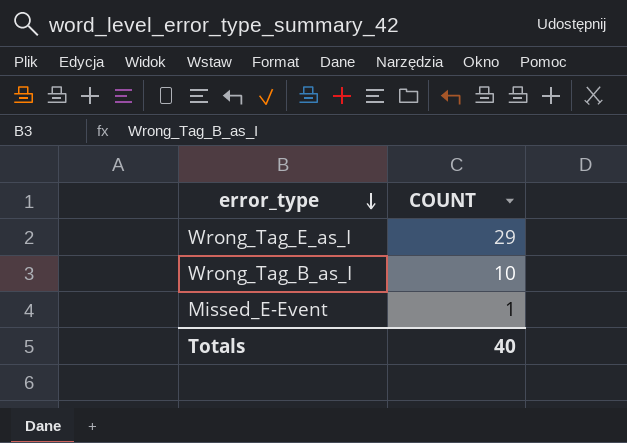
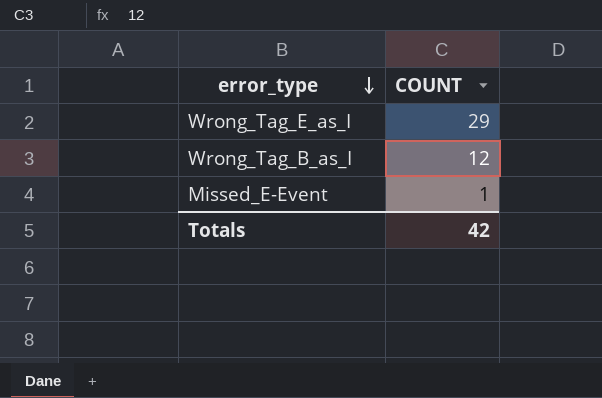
Wrong_Tag_B_as_I | COUNT: 10 -> 12
Totals | COUNT: 40 -> 42

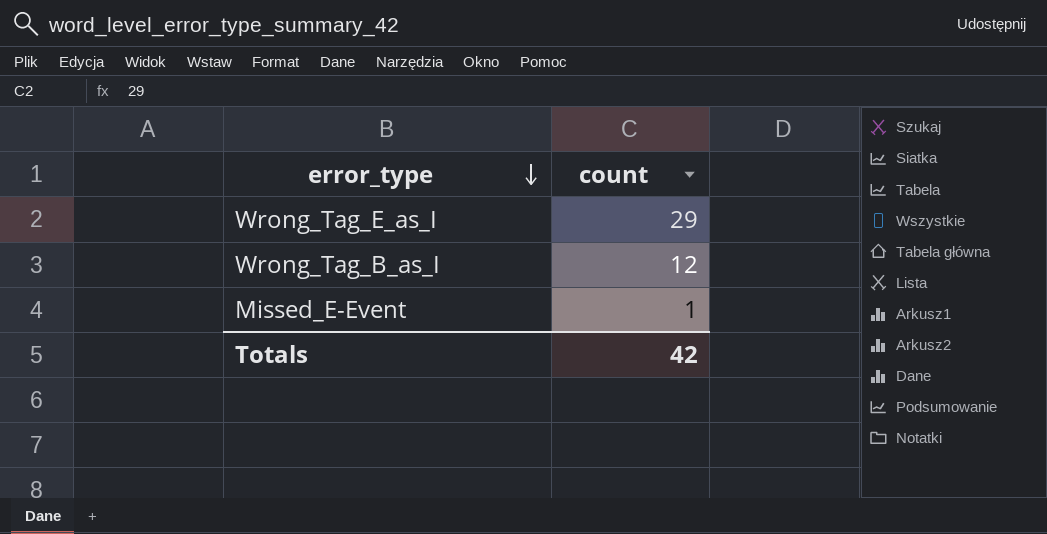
column name: COUNT -> count

